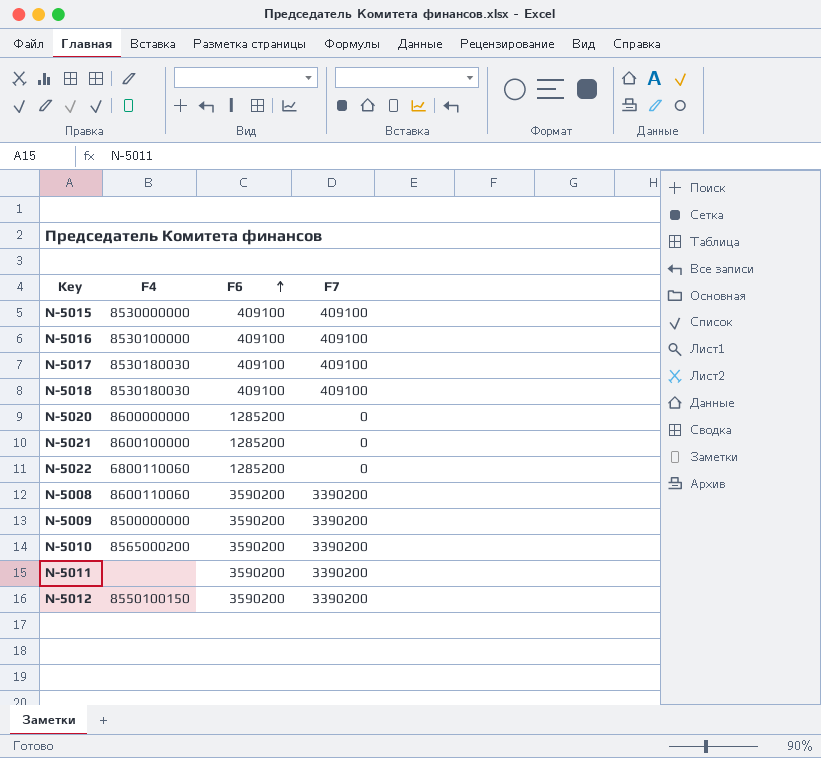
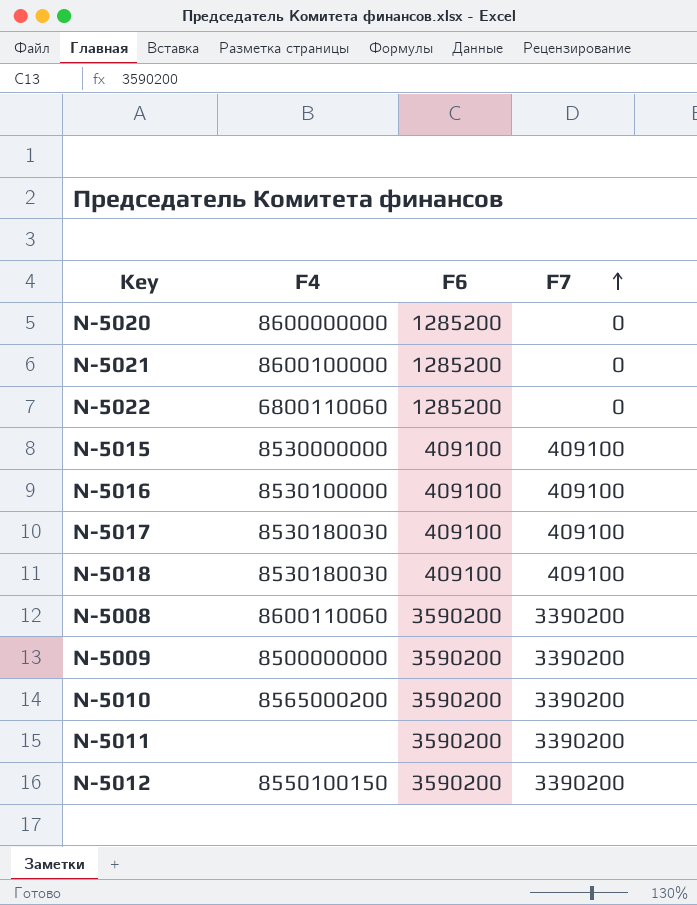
row order: F6 ascending -> F7 ascending

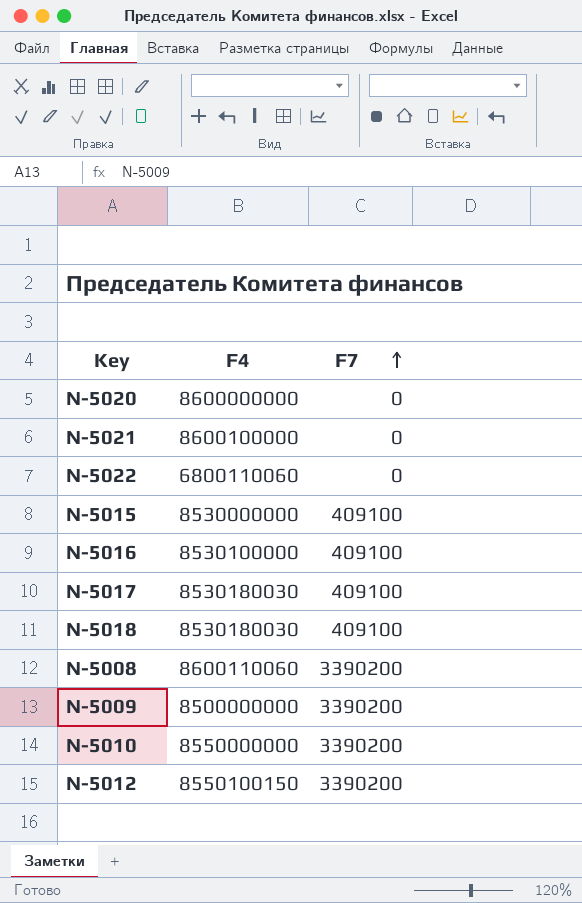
column F6 | position: 3 -> none
row N-5011: none | 3590200 | 3390200 -> none
N-5010 | F4: 8565000200 -> 8550000000

